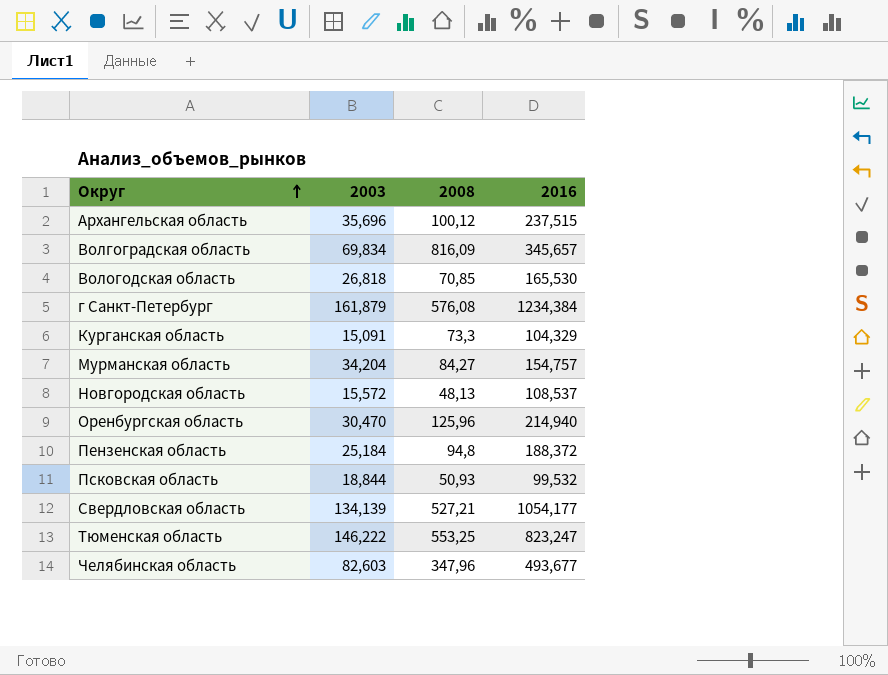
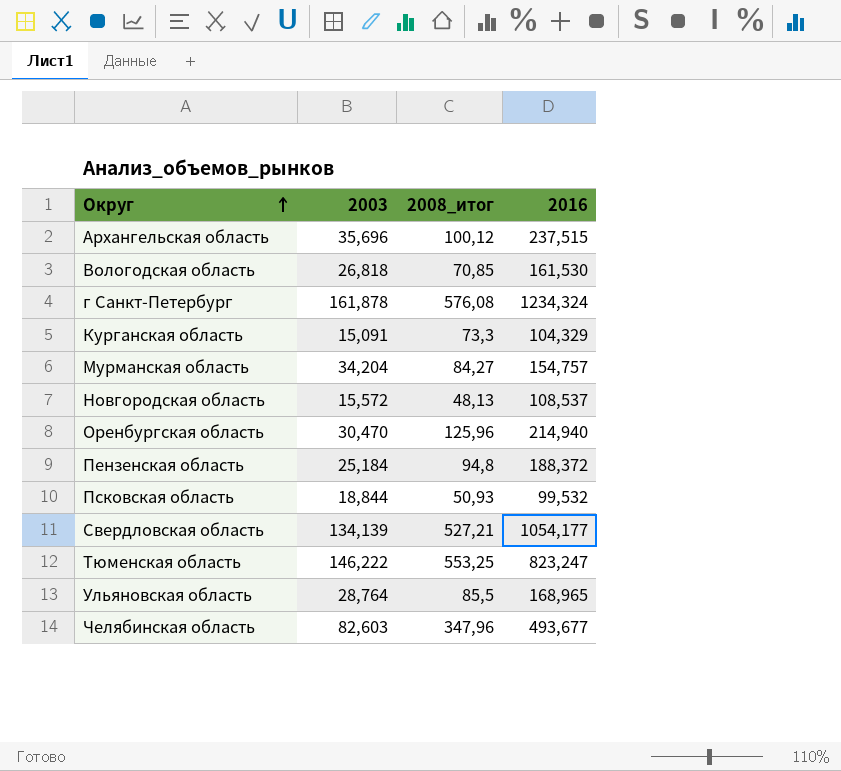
column name: 2008 -> 2008_итог
row Волгоградская область: 69,834 | 816,09 | 345,657 -> none
Вологодская область | 2016: 165,530 -> 161,530
г Санкт-Петербург | 2003: 161,879 -> 161,878
г Санкт-Петербург | 2016: 1234,384 -> 1234,324
row Ульяновская область: none -> 28,764 | 85,5 | 168,965

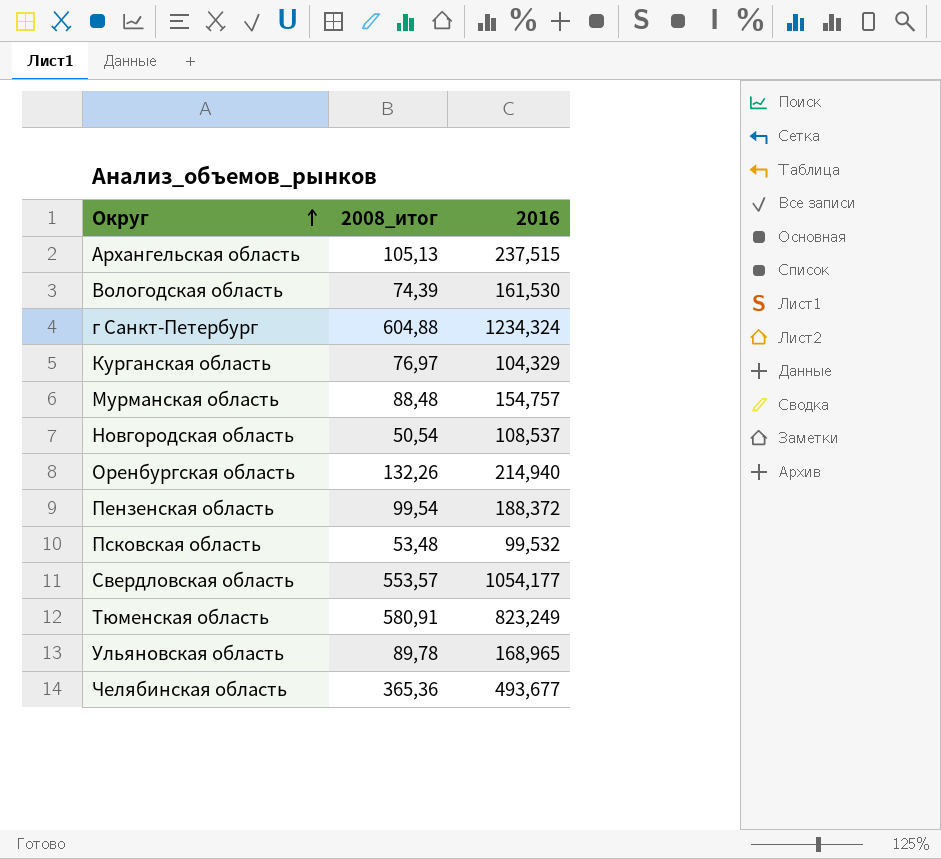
column 2003 | position: 2 -> none
Архангельская область | 2008_итог: 100,12 -> 105,13
Вологодская область | 2008_итог: 70,85 -> 74,39
г Санкт-Петербург | 2008_итог: 576,08 -> 604,88
Курганская область | 2008_итог: 73,3 -> 76,97
Мурманская область | 2008_итог: 84,27 -> 88,48
Новгородская область | 2008_итог: 48,13 -> 50,54
Оренбургская область | 2008_итог: 125,96 -> 132,26
Пензенская область | 2008_итог: 94,8 -> 99,54
Псковская область | 2008_итог: 50,93 -> 53,48
Свердловская область | 2008_итог: 527,21 -> 553,57
Тюменская область | 2008_итог: 553,25 -> 580,91
Тюменская область | 2016: 823,247 -> 823,249
Ульяновская область | 2008_итог: 85,5 -> 89,78
Челябинская область | 2008_итог: 347,96 -> 365,36

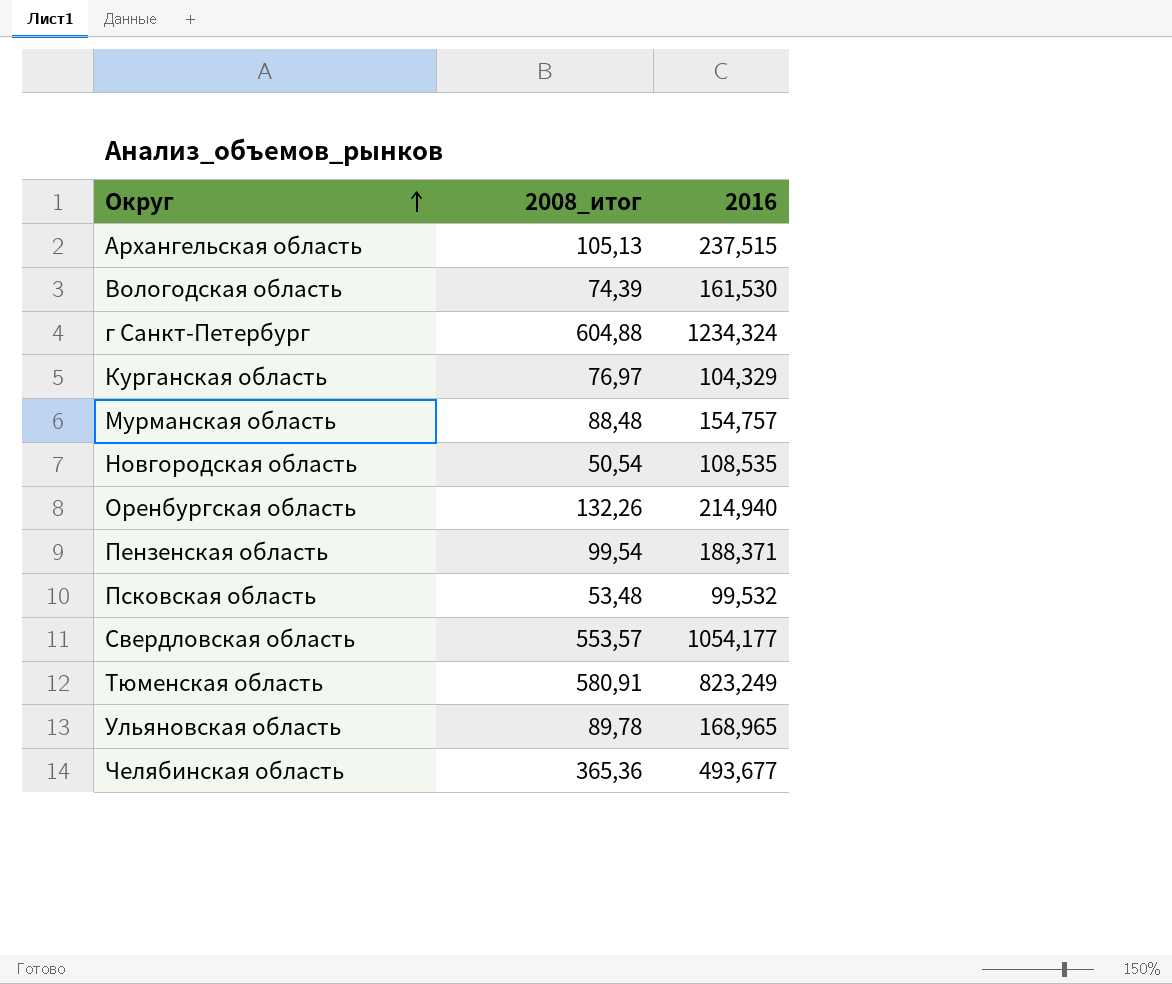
Новгородская область | 2016: 108,537 -> 108,535
Пензенская область | 2016: 188,372 -> 188,371

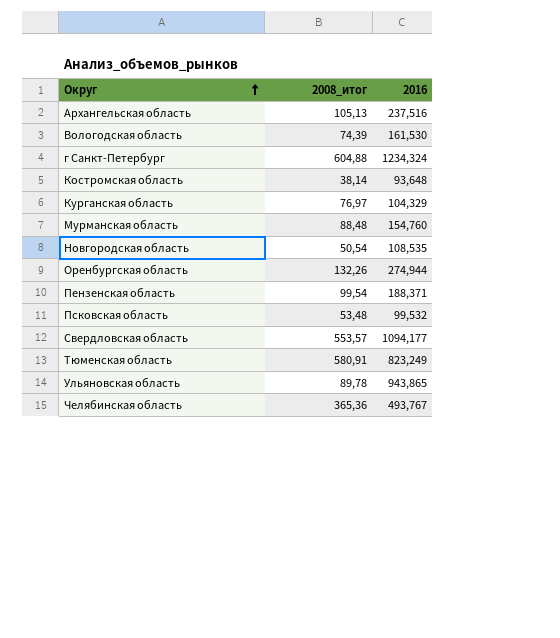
Архангельская область | 2016: 237,515 -> 237,516
row Костромская область: none -> 38,14 | 93,648
Мурманская область | 2016: 154,757 -> 154,760
Оренбургская область | 2016: 214,940 -> 274,944
Свердловская область | 2016: 1054,177 -> 1094,177
Ульяновская область | 2016: 168,965 -> 943,865
Челябинская область | 2016: 493,677 -> 493,767

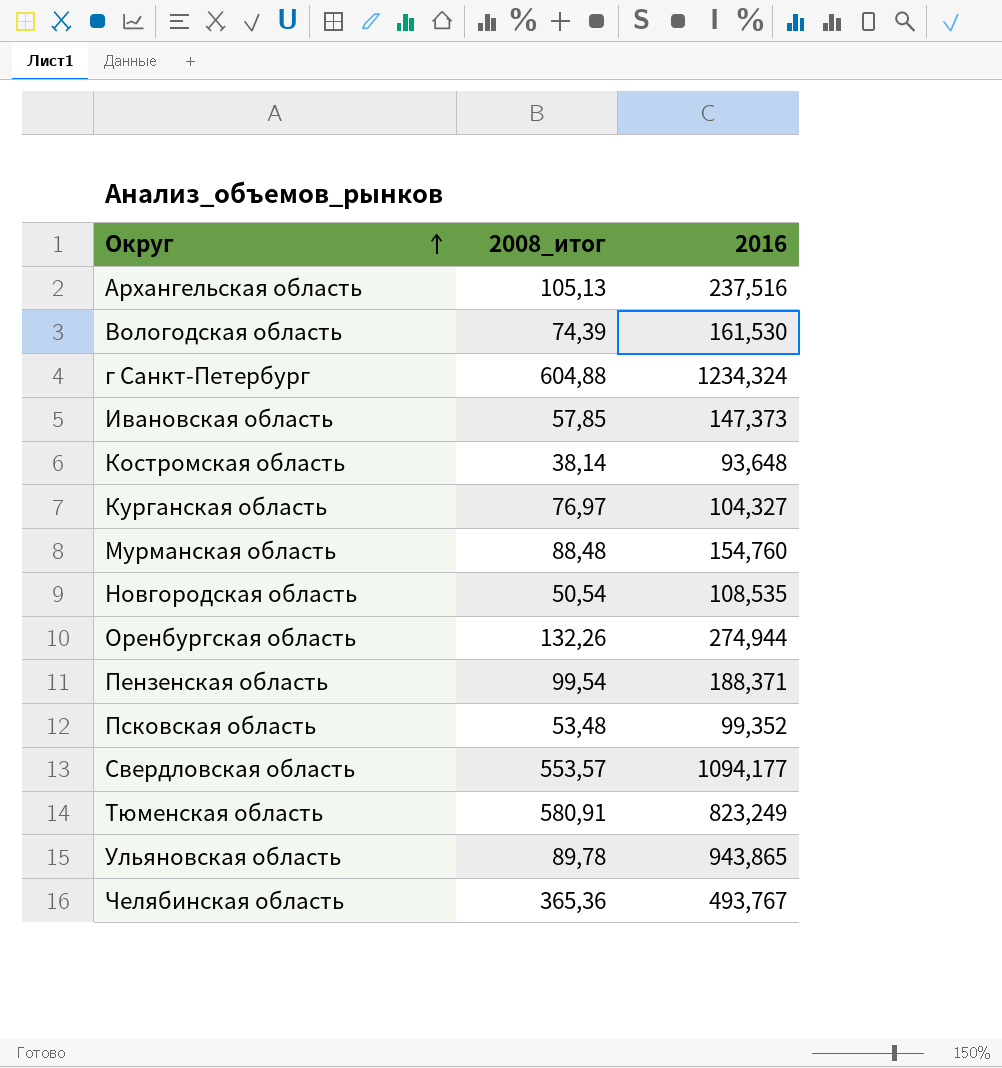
row Ивановская область: none -> 57,85 | 147,373
Курганская область | 2016: 104,329 -> 104,327
Псковская область | 2016: 99,532 -> 99,352

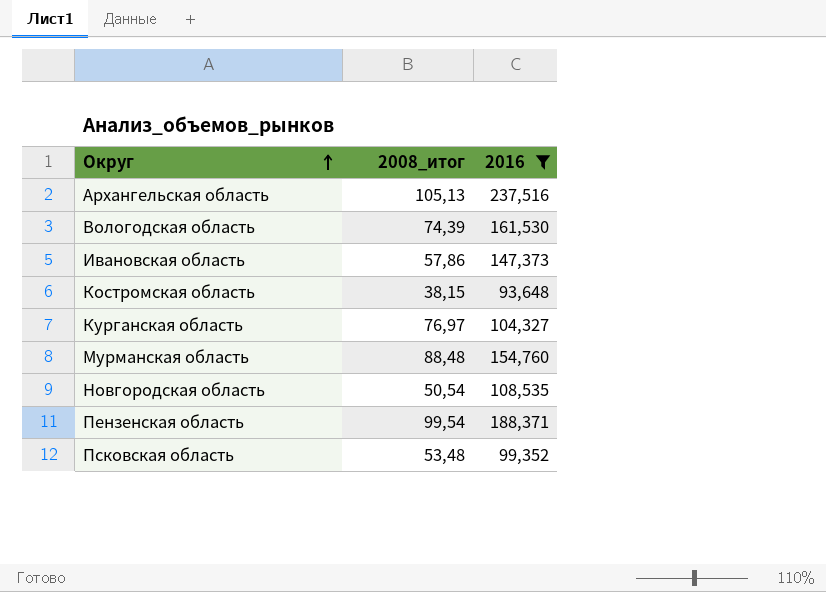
filter: none -> 2016 <= 237,516
Ивановская область | 2008_итог: 57,85 -> 57,86
Костромская область | 2008_итог: 38,14 -> 38,15

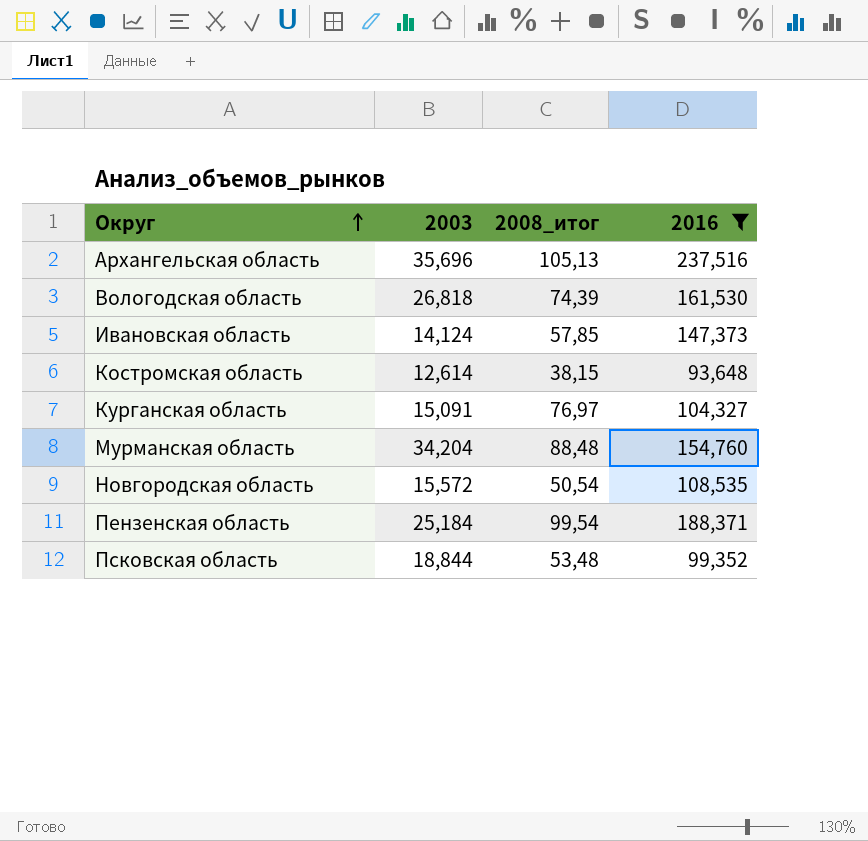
column 2003 | position: none -> 2
Ивановская область | 2008_итог: 57,86 -> 57,85

